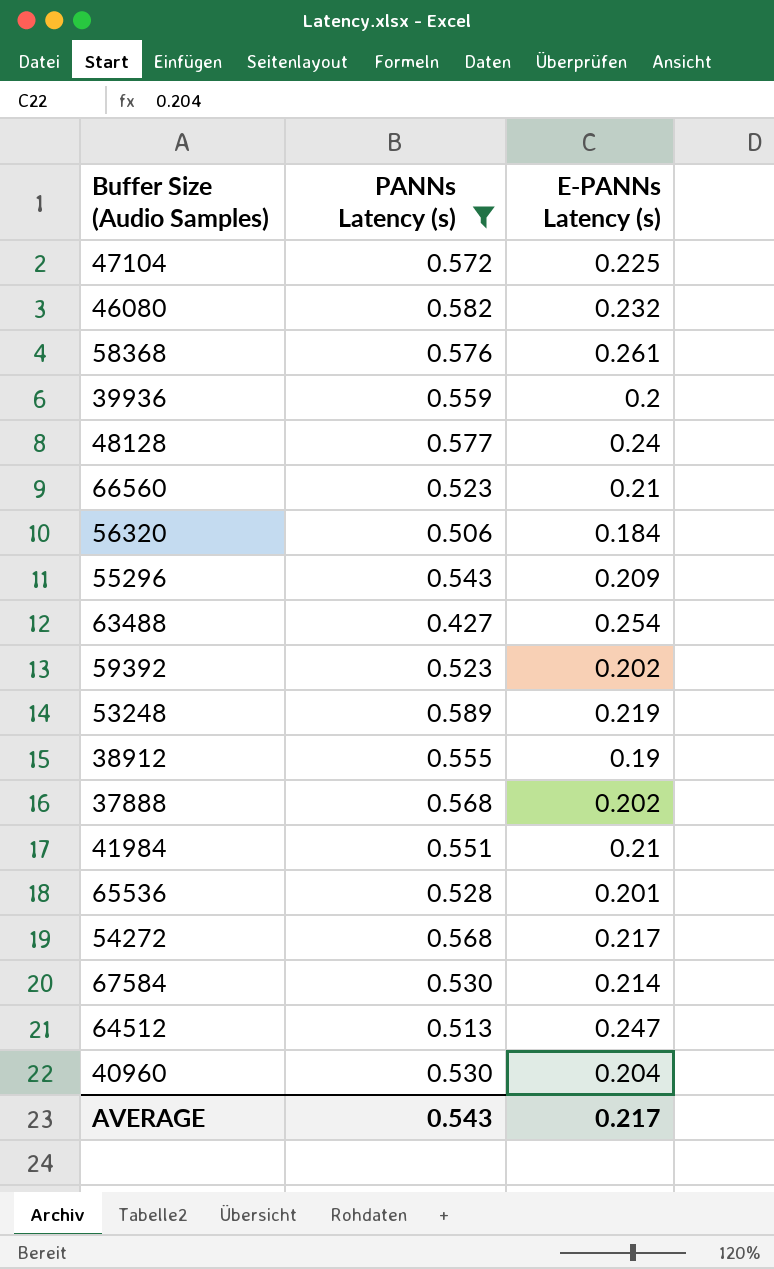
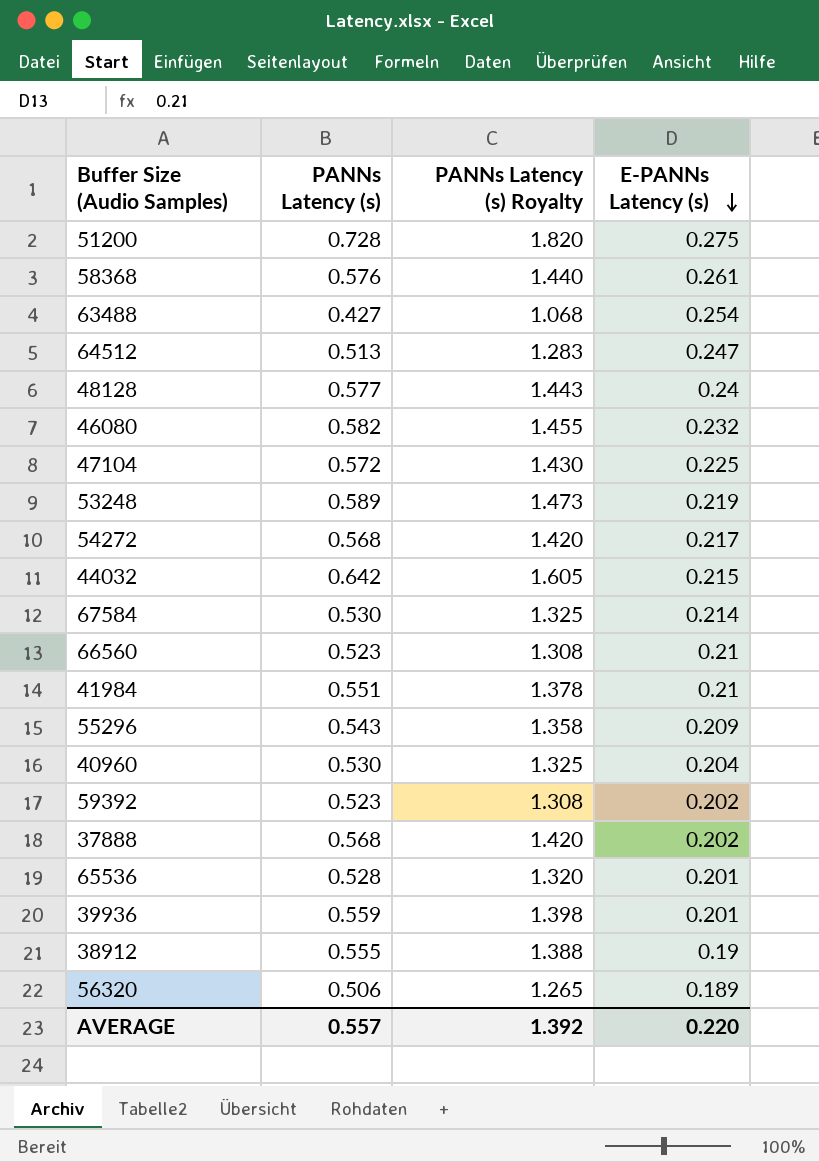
filter: PANNs Latency (s) <= 0.589 -> none
row order: none -> E-PANNs Latency (s) descending
column PANNs Latency (s) Royalty | formula: none -> [PANNs Latency (s)] * 2.5
39936 | E-PANNs Latency (s): 0.2 -> 0.201
56320 | E-PANNs Latency (s): 0.184 -> 0.189
AVERAGE | PANNs Latency (s): 0.543 -> 0.557
AVERAGE | E-PANNs Latency (s): 0.217 -> 0.220

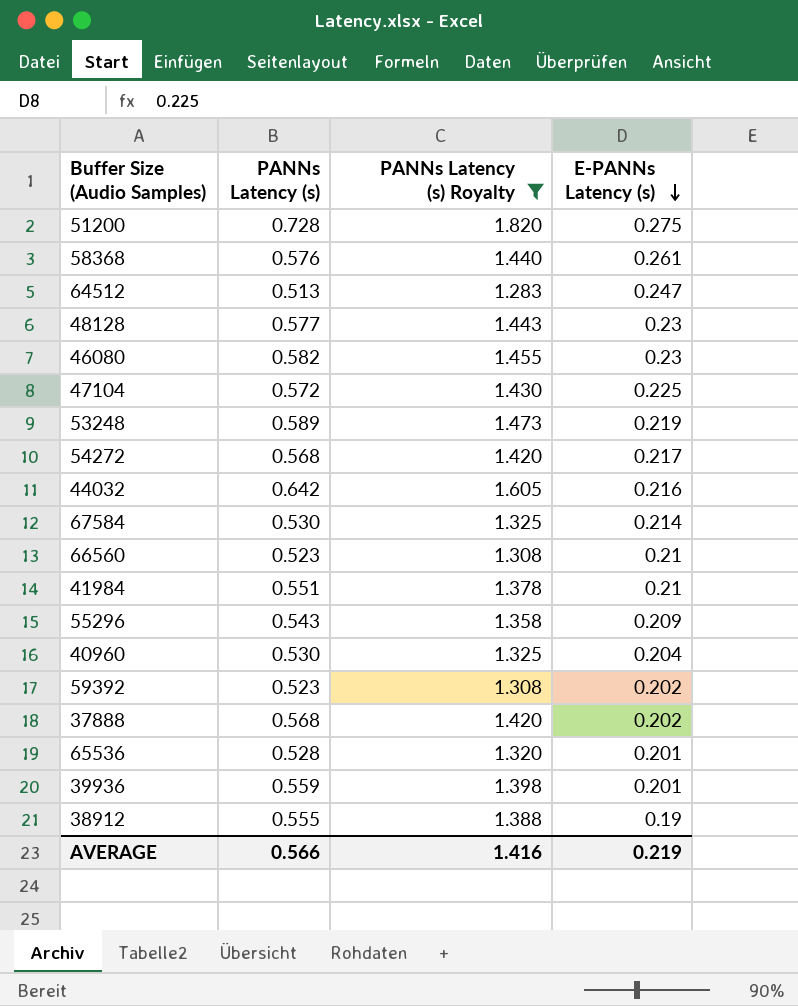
filter: none -> PANNs Latency (s) Royalty >= 1.283
48128 | E-PANNs Latency (s): 0.24 -> 0.23
46080 | E-PANNs Latency (s): 0.232 -> 0.23
44032 | E-PANNs Latency (s): 0.215 -> 0.216
AVERAGE | PANNs Latency (s): 0.557 -> 0.566
AVERAGE | PANNs Latency (s) Royalty: 1.392 -> 1.416
AVERAGE | E-PANNs Latency (s): 0.220 -> 0.219

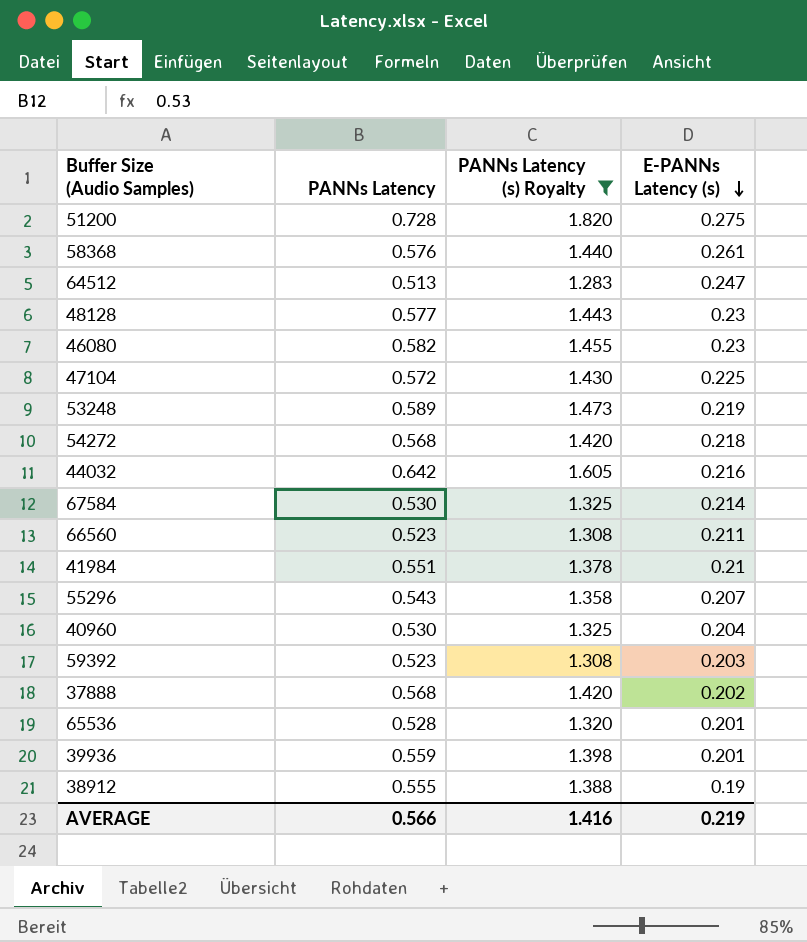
column name: PANNs Latency (s) -> PANNs Latency
54272 | E-PANNs Latency (s): 0.217 -> 0.218
66560 | E-PANNs Latency (s): 0.21 -> 0.211
55296 | E-PANNs Latency (s): 0.209 -> 0.207
59392 | E-PANNs Latency (s): 0.202 -> 0.203

